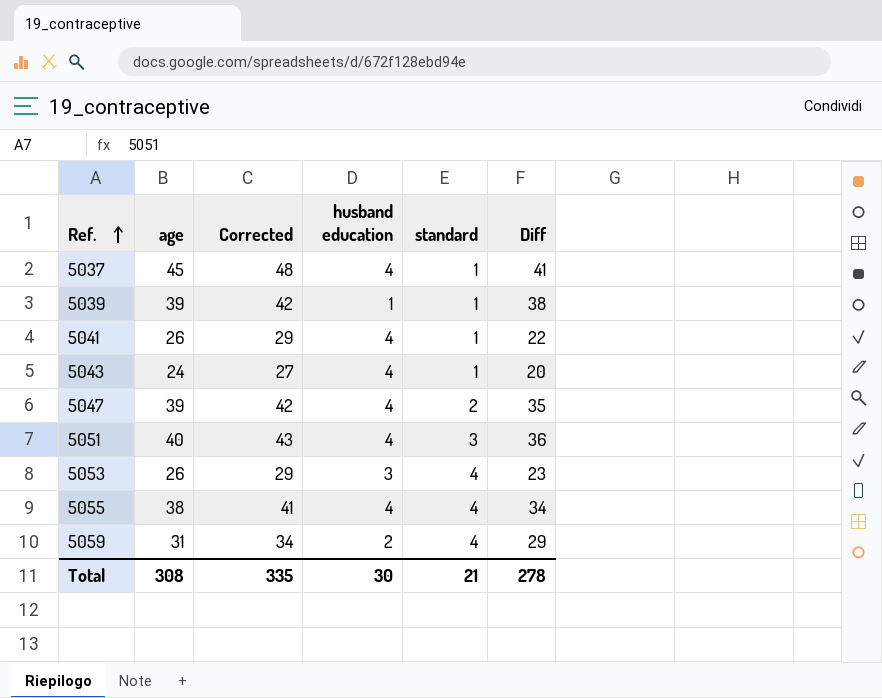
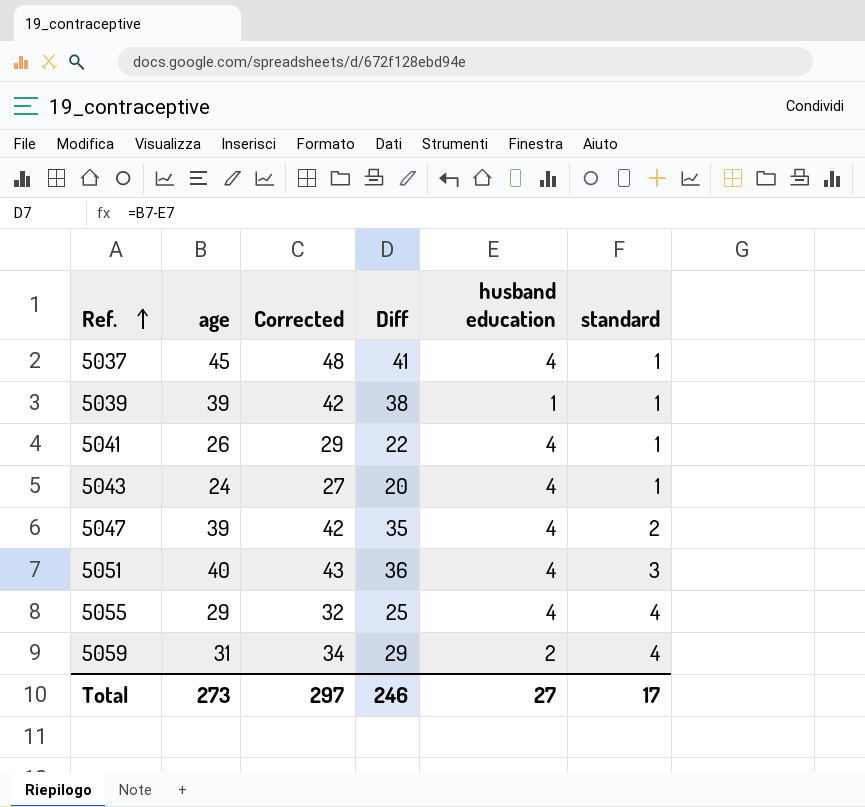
column Diff | position: 6 -> 4
row 5053: 26 | 29 | 3 | 4 | 23 -> none
5055 | age: 38 -> 29
5055 | Corrected: 41 -> 32
5055 | Diff: 34 -> 25
Total | age: 308 -> 273
Total | Corrected: 335 -> 297
Total | Diff: 278 -> 246
Total | husband education: 30 -> 27
Total | standard: 21 -> 17

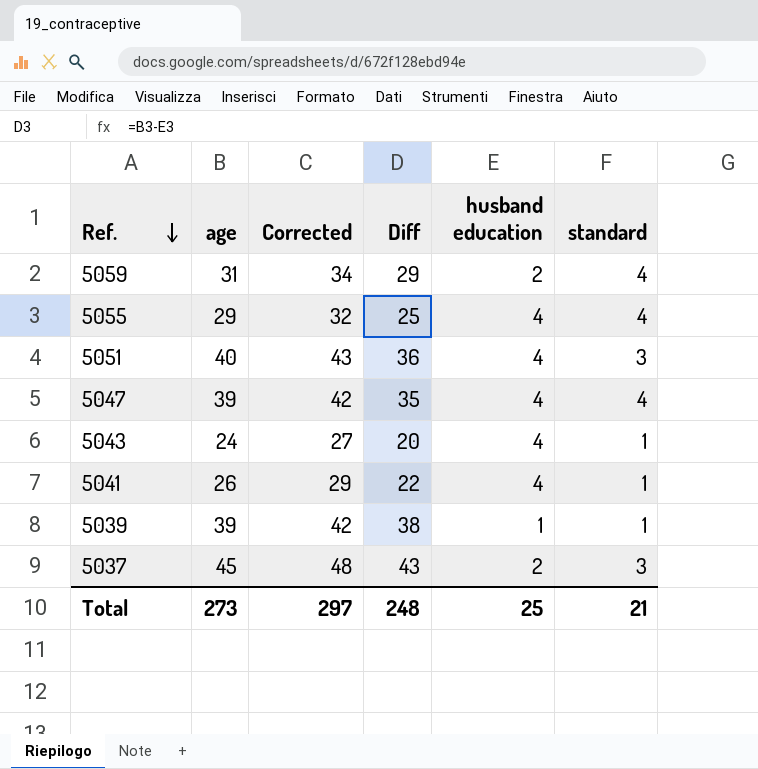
row order: Ref. ascending -> Ref. descending
5047 | standard: 2 -> 4
5037 | Diff: 41 -> 43
5037 | husband education: 4 -> 2
5037 | standard: 1 -> 3
Total | Diff: 246 -> 248
Total | husband education: 27 -> 25
Total | standard: 17 -> 21

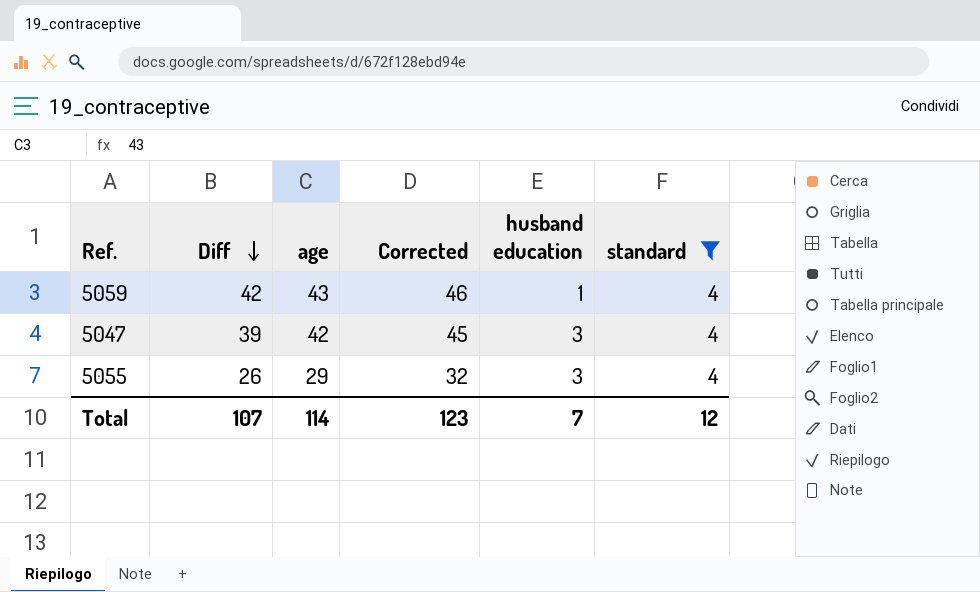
filter: none -> standard = 4
row order: Ref. descending -> Diff descending
column Diff | position: 4 -> 2
5059 | Diff: 29 -> 42
5059 | age: 31 -> 43
5059 | Corrected: 34 -> 46
5059 | husband education: 2 -> 1
5047 | Diff: 35 -> 39
5047 | age: 39 -> 42
5047 | Corrected: 42 -> 45
5047 | husband education: 4 -> 3
5055 | Diff: 25 -> 26
5055 | husband education: 4 -> 3
Total | Diff: 248 -> 107
Total | age: 273 -> 114
Total | Corrected: 297 -> 123
Total | husband education: 25 -> 7
Total | standard: 21 -> 12

